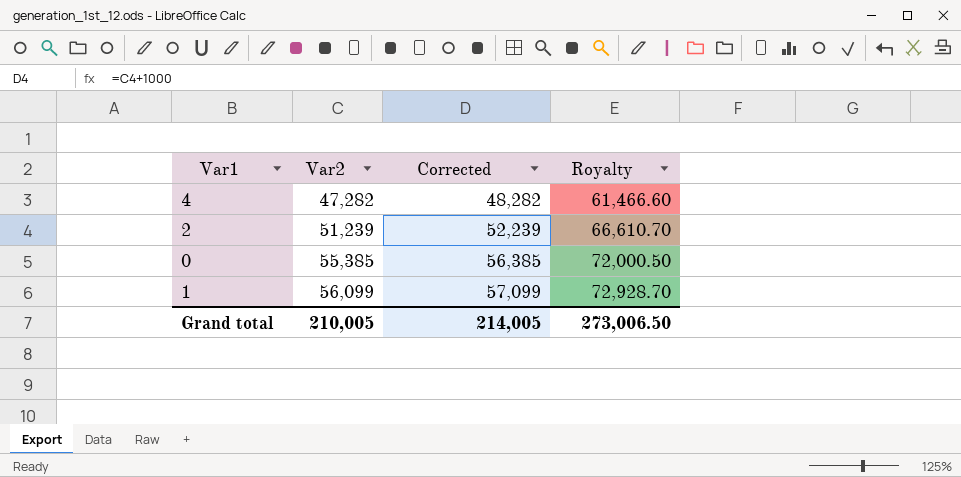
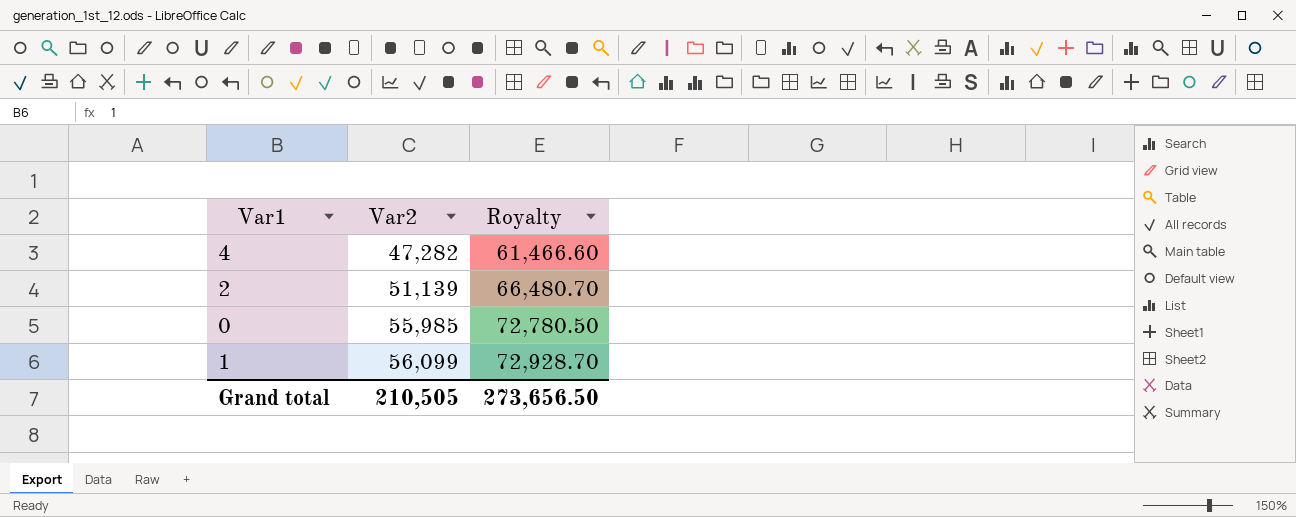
column Corrected | formula: [Var2] + 1000 -> none
2 | Var2: 51,239 -> 51,139
2 | Royalty: 66,610.70 -> 66,480.70
0 | Var2: 55,385 -> 55,985
0 | Royalty: 72,000.50 -> 72,780.50
Grand total | Var2: 210,005 -> 210,505
Grand total | Royalty: 273,006.50 -> 273,656.50

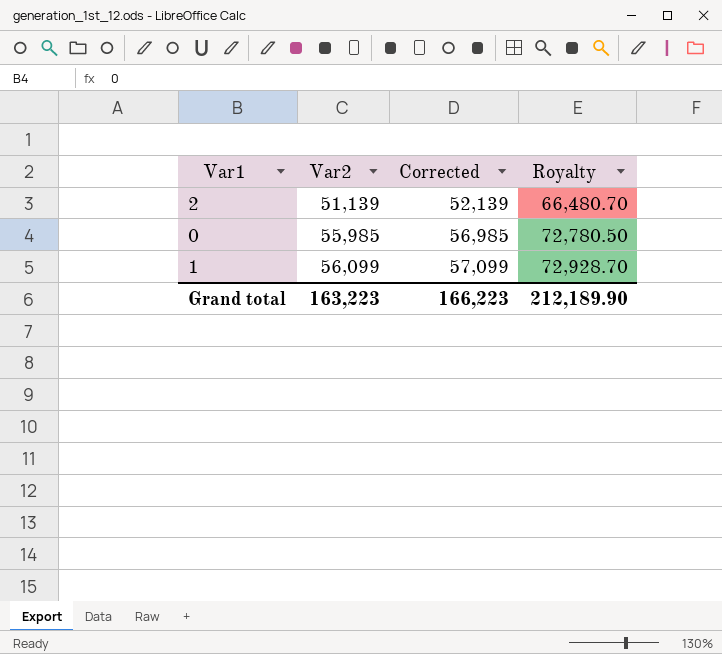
column Corrected | formula: none -> [Var2] + 1000
row 4: 47,282 | 61,466.60 -> none
Grand total | Var2: 210,505 -> 163,223
Grand total | Royalty: 273,656.50 -> 212,189.90

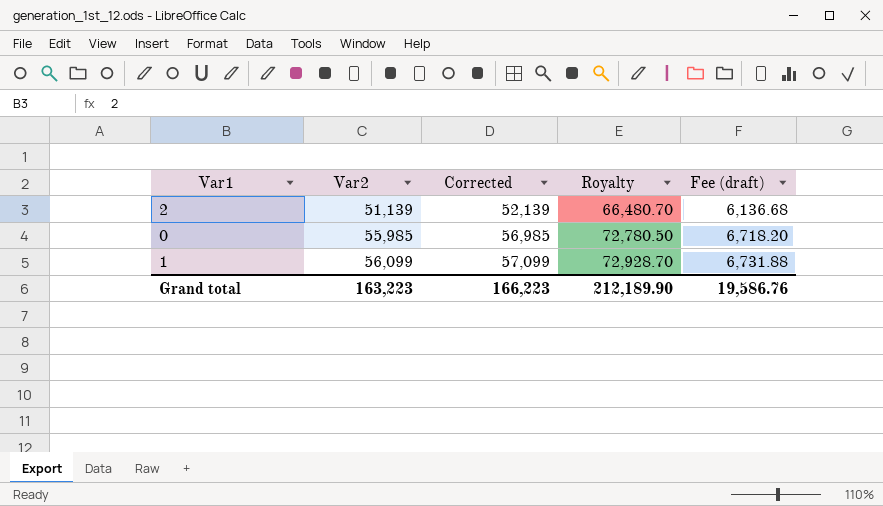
column Fee (draft) | formula: none -> [Var2] * 0.12

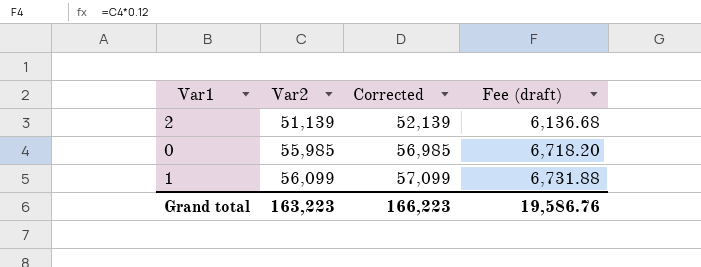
column Royalty | formula: [Var2] * 1.3 -> none

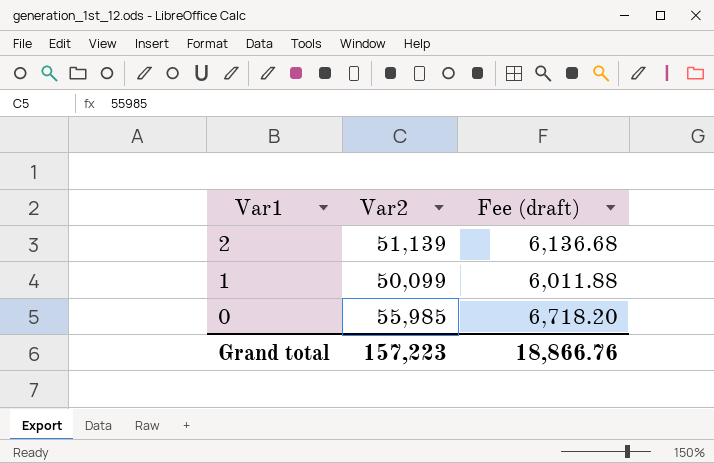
row order: Var2 ascending -> Var1 descending
column Corrected | formula: [Var2] + 1000 -> none
1 | Var2: 56,099 -> 50,099
1 | Fee (draft): 6,731.88 -> 6,011.88
Grand total | Var2: 163,223 -> 157,223
Grand total | Fee (draft): 19,586.76 -> 18,866.76

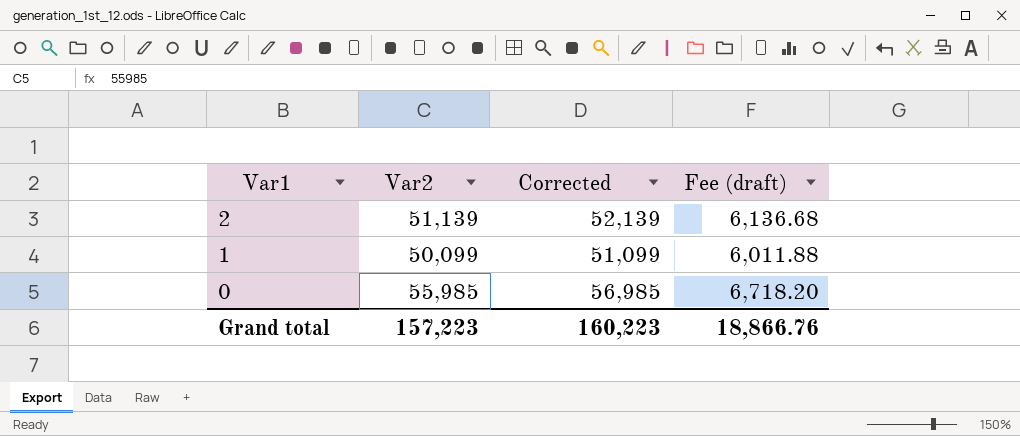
column Corrected | formula: none -> [Var2] + 1000

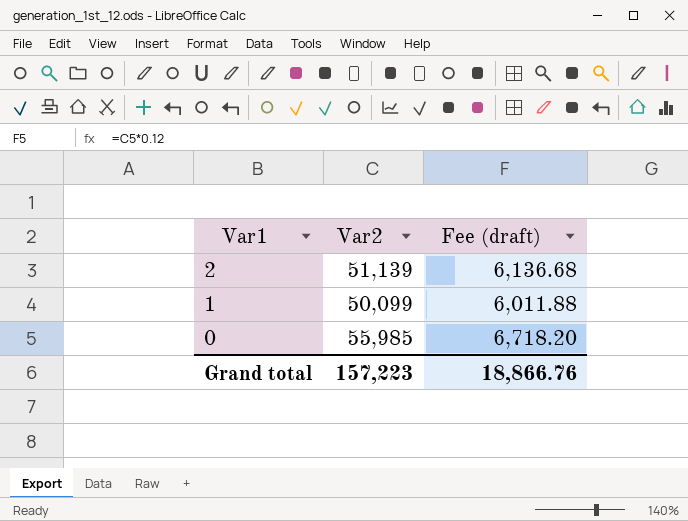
column Corrected | formula: [Var2] + 1000 -> none

